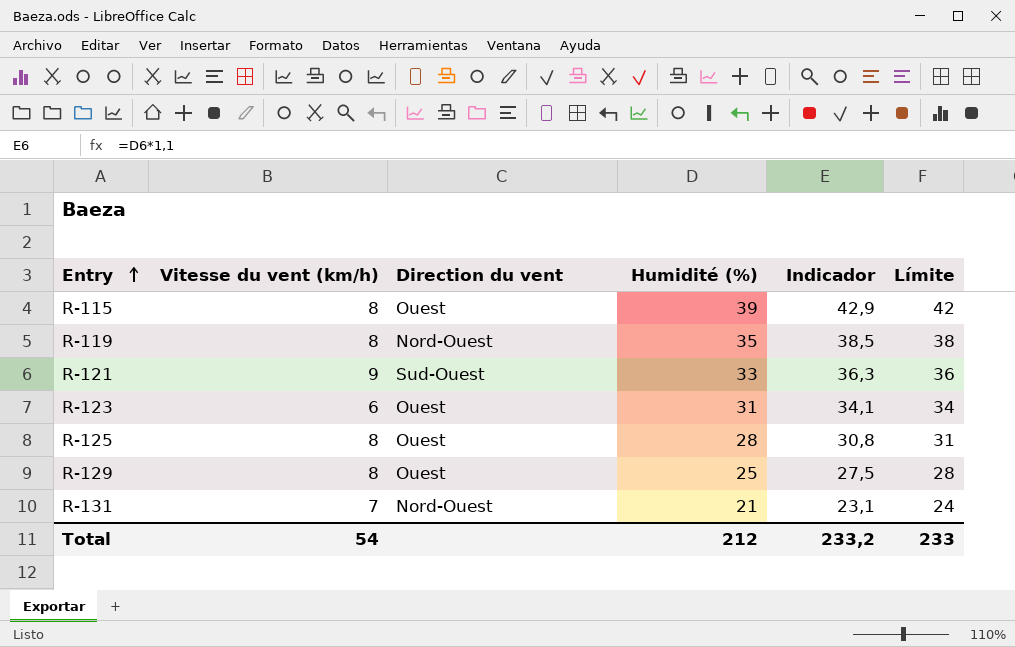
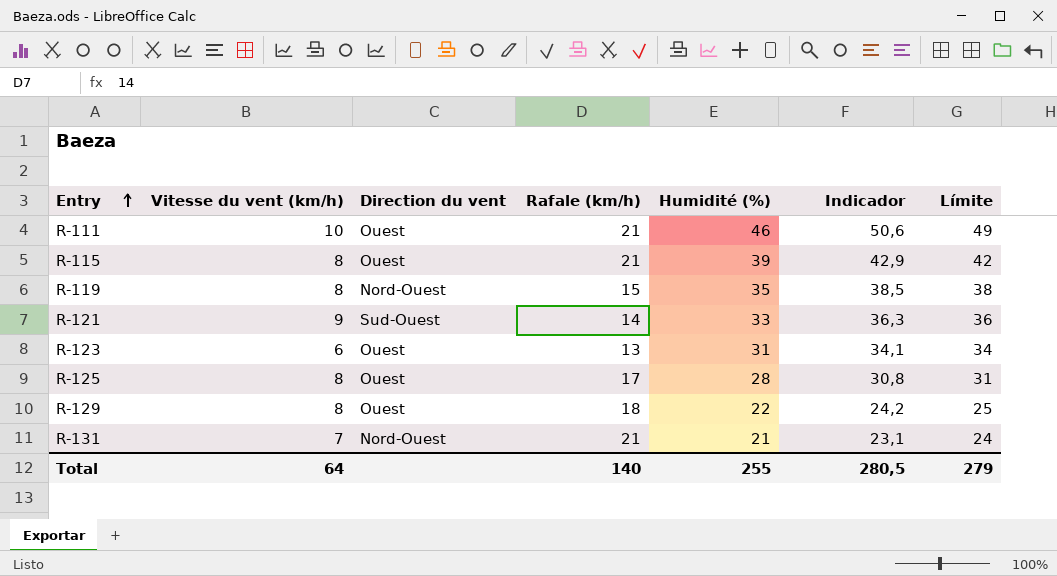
column Rafale (km/h) | position: none -> 4
row R-111: none -> 10 | Ouest | 21 | 46 | 50,6 | 49
R-129 | Humidité (%): 25 -> 22
R-129 | Indicador: 27,5 -> 24,2
R-129 | Límite: 28 -> 25
Total | Vitesse du vent (km/h): 54 -> 64
Total | Humidité (%): 212 -> 255
Total | Indicador: 233,2 -> 280,5
Total | Límite: 233 -> 279

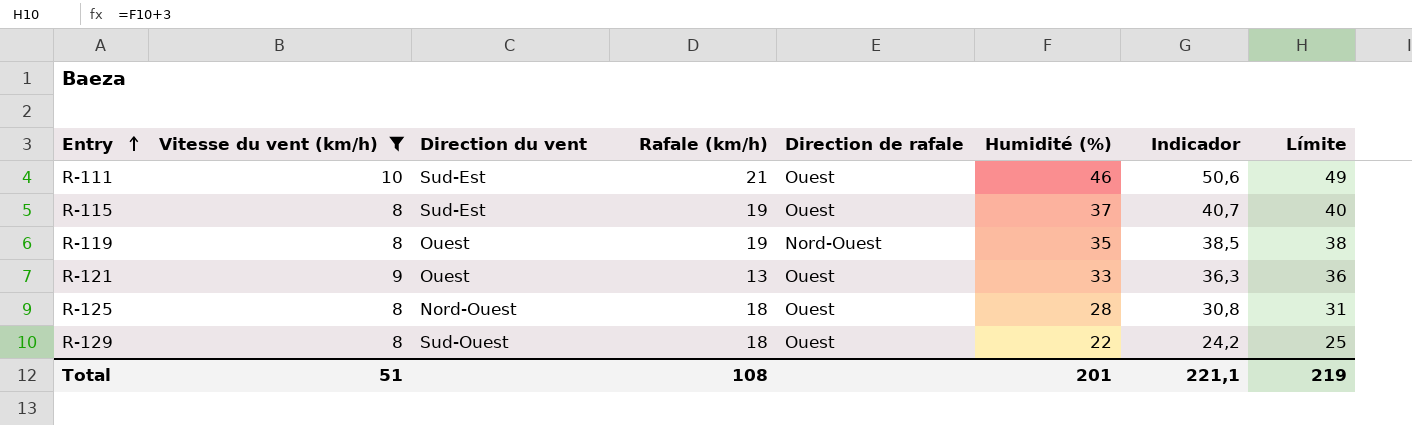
filter: none -> Vitesse du vent (km/h) >= 8
column Direction de rafale | position: none -> 5
R-111 | Direction du vent: Ouest -> Sud-Est
R-115 | Direction du vent: Ouest -> Sud-Est
R-115 | Rafale (km/h): 21 -> 19
R-115 | Humidité (%): 39 -> 37
R-115 | Indicador: 42,9 -> 40,7
R-115 | Límite: 42 -> 40
R-119 | Direction du vent: Nord-Ouest -> Ouest
R-119 | Rafale (km/h): 15 -> 19
R-121 | Direction du vent: Sud-Ouest -> Ouest
R-121 | Rafale (km/h): 14 -> 13
R-125 | Direction du vent: Ouest -> Nord-Ouest
R-125 | Rafale (km/h): 17 -> 18
R-129 | Direction du vent: Ouest -> Sud-Ouest
Total | Vitesse du vent (km/h): 64 -> 51
Total | Rafale (km/h): 140 -> 108
Total | Humidité (%): 255 -> 201
Total | Indicador: 280,5 -> 221,1
Total | Límite: 279 -> 219

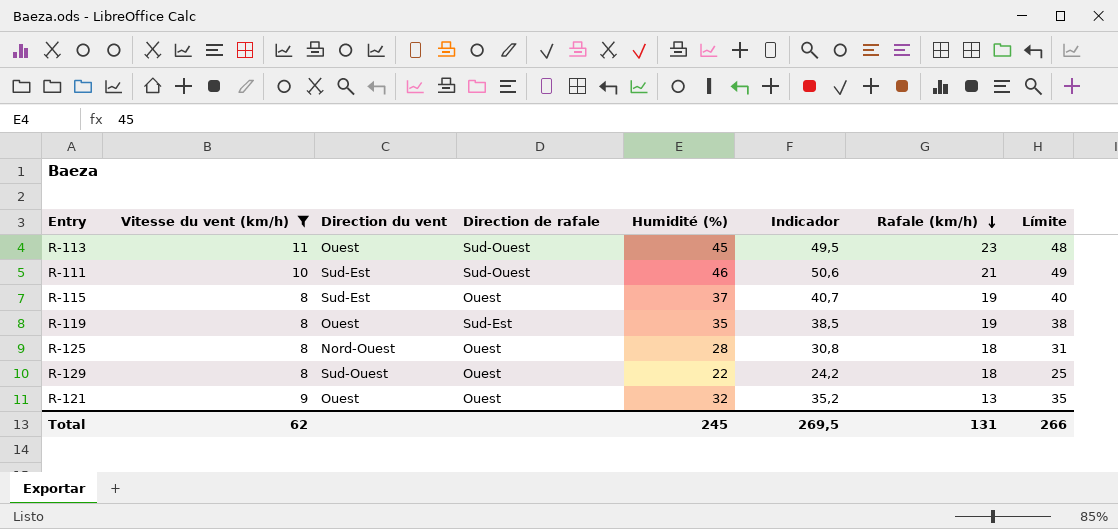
row order: Entry ascending -> Rafale (km/h) descending
column Rafale (km/h) | position: 4 -> 7
row R-113: none -> 11 | Ouest | Sud-Ouest | 45 | 49,5 | 23 | 48
R-111 | Direction de rafale: Ouest -> Sud-Ouest
R-119 | Direction de rafale: Nord-Ouest -> Sud-Est
R-121 | Humidité (%): 33 -> 32
R-121 | Indicador: 36,3 -> 35,2
R-121 | Límite: 36 -> 35
Total | Vitesse du vent (km/h): 51 -> 62
Total | Humidité (%): 201 -> 245
Total | Indicador: 221,1 -> 269,5
Total | Rafale (km/h): 108 -> 131
Total | Límite: 219 -> 266

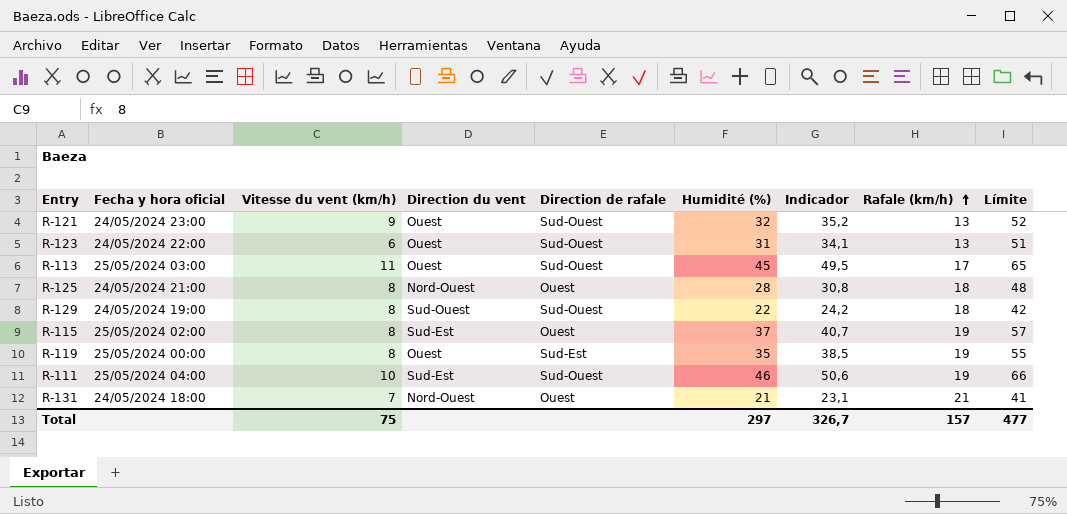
filter: Vitesse du vent (km/h) >= 8 -> none
row order: Rafale (km/h) descending -> Rafale (km/h) ascending
column Fecha y hora oficial | position: none -> 2
column Límite | formula: [Humidité (%)] + 3 -> [Humidité (%)] + 20
R-121 | Direction de rafale: Ouest -> Sud-Ouest
R-113 | Rafale (km/h): 23 -> 17
R-129 | Direction de rafale: Ouest -> Sud-Ouest
R-111 | Rafale (km/h): 21 -> 19
Total | Vitesse du vent (km/h): 62 -> 75
Total | Humidité (%): 245 -> 297
Total | Indicador: 269,5 -> 326,7
Total | Rafale (km/h): 131 -> 157
Total | Límite: 266 -> 477

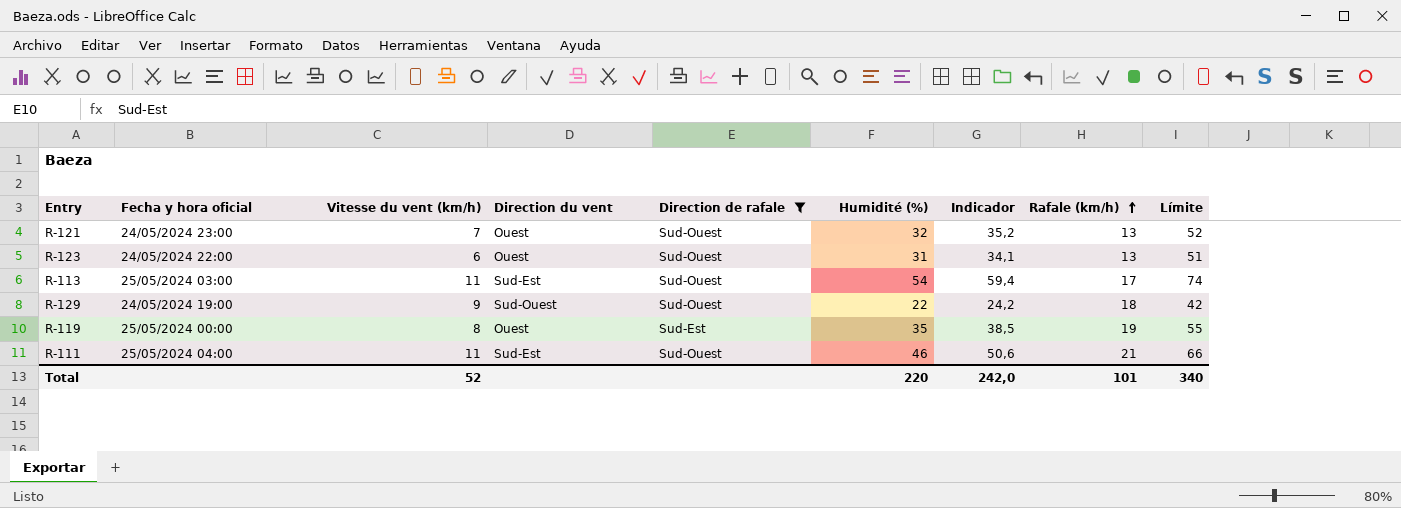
filter: none -> Direction de rafale != Ouest
R-121 | Vitesse du vent (km/h): 9 -> 7
R-113 | Direction du vent: Ouest -> Sud-Est
R-113 | Humidité (%): 45 -> 54
R-113 | Indicador: 49,5 -> 59,4
R-113 | Límite: 65 -> 74
R-129 | Vitesse du vent (km/h): 8 -> 9
R-111 | Vitesse du vent (km/h): 10 -> 11
R-111 | Rafale (km/h): 19 -> 21
Total | Vitesse du vent (km/h): 75 -> 52
Total | Humidité (%): 297 -> 220
Total | Indicador: 326,7 -> 242,0
Total | Rafale (km/h): 157 -> 101
Total | Límite: 477 -> 340

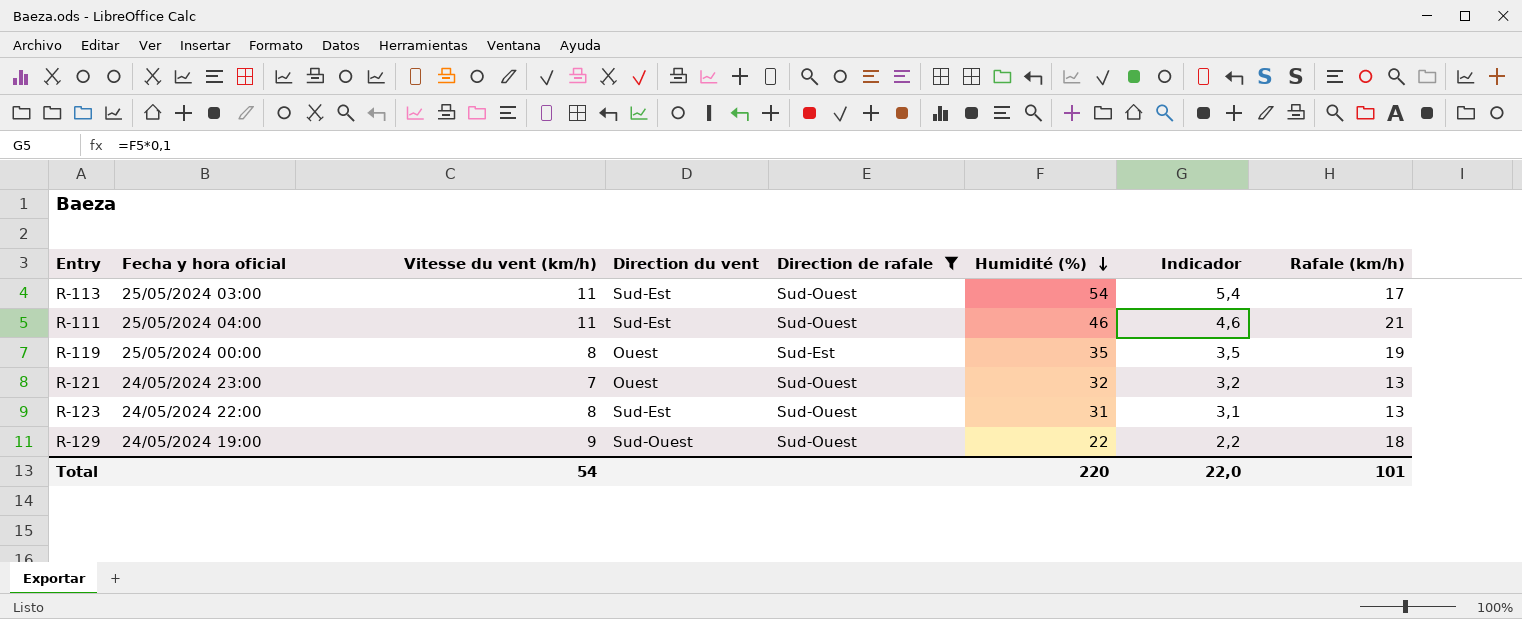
row order: Rafale (km/h) ascending -> Humidité (%) descending
column Límite | formula: [Humidité (%)] + 20 -> none
column Indicador | formula: [Humidité (%)] * 1,1 -> [Humidité (%)] * 0,1
R-123 | Vitesse du vent (km/h): 6 -> 8
R-123 | Direction du vent: Ouest -> Sud-Est
Total | Vitesse du vent (km/h): 52 -> 54
Total | Indicador: 242,0 -> 22,0

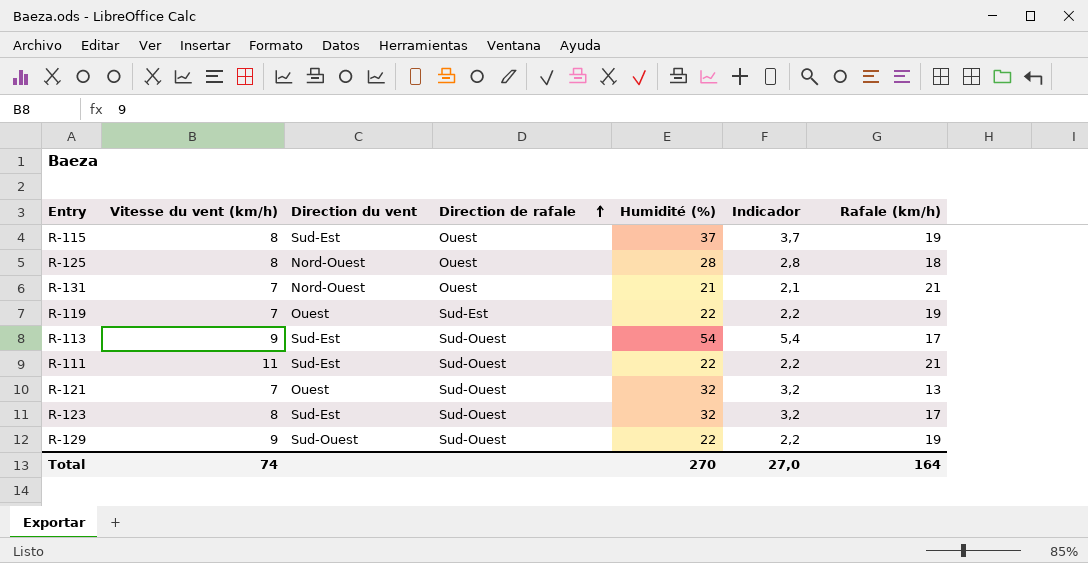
filter: Direction de rafale != Ouest -> none
row order: Humidité (%) descending -> Direction de rafale ascending
column Fecha y hora oficial | position: 2 -> none
R-119 | Vitesse du vent (km/h): 8 -> 7
R-119 | Humidité (%): 35 -> 22
R-119 | Indicador: 3,5 -> 2,2
R-113 | Vitesse du vent (km/h): 11 -> 9
R-111 | Humidité (%): 46 -> 22
R-111 | Indicador: 4,6 -> 2,2
R-123 | Humidité (%): 31 -> 32
R-123 | Indicador: 3,1 -> 3,2
R-123 | Rafale (km/h): 13 -> 17
R-129 | Rafale (km/h): 18 -> 19
Total | Vitesse du vent (km/h): 54 -> 74
Total | Humidité (%): 220 -> 270
Total | Indicador: 22,0 -> 27,0
Total | Rafale (km/h): 101 -> 164

